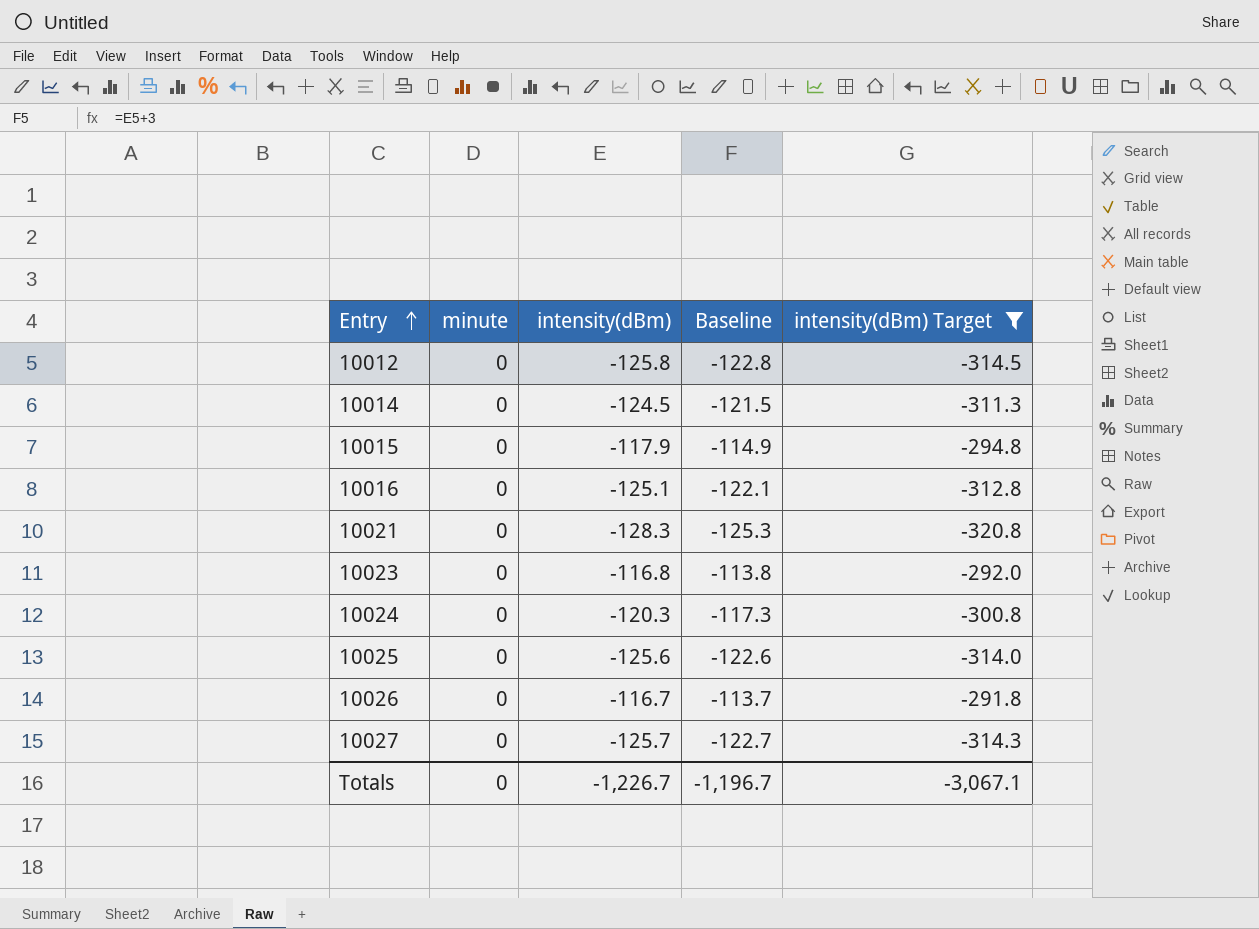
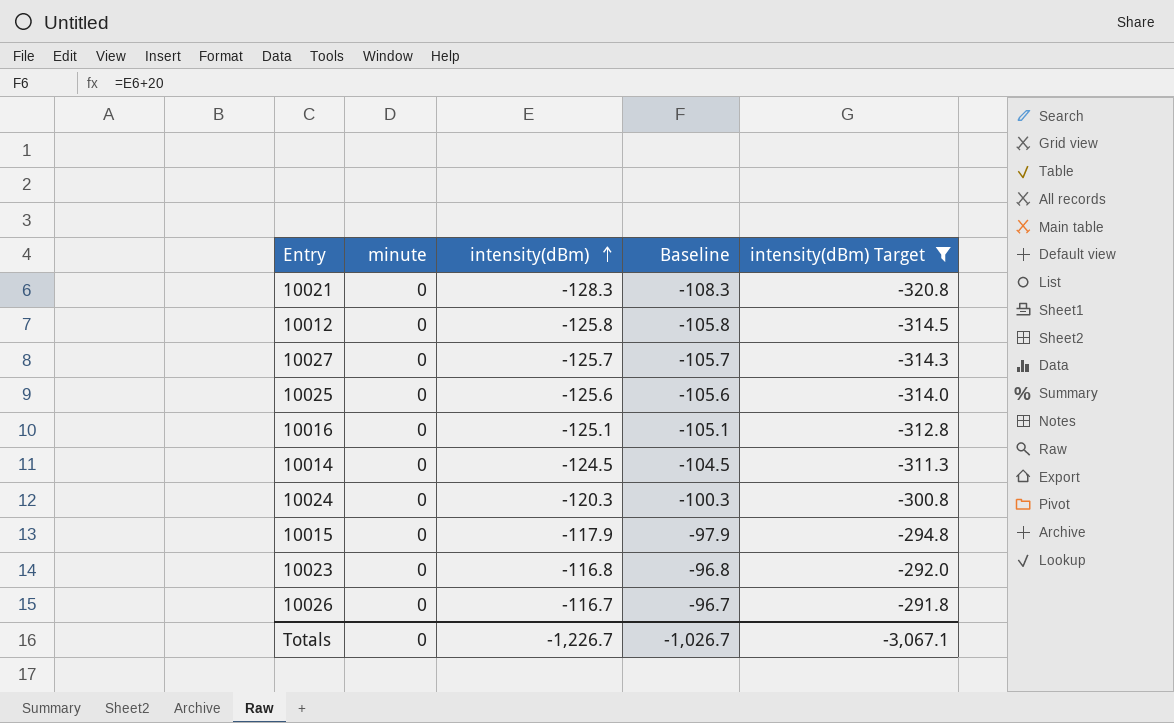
row order: Entry ascending -> intensity(dBm) ascending
column Baseline | formula: [intensity(dBm)] + 3 -> [intensity(dBm)] + 20
Totals | Baseline: -1,196.7 -> -1,026.7

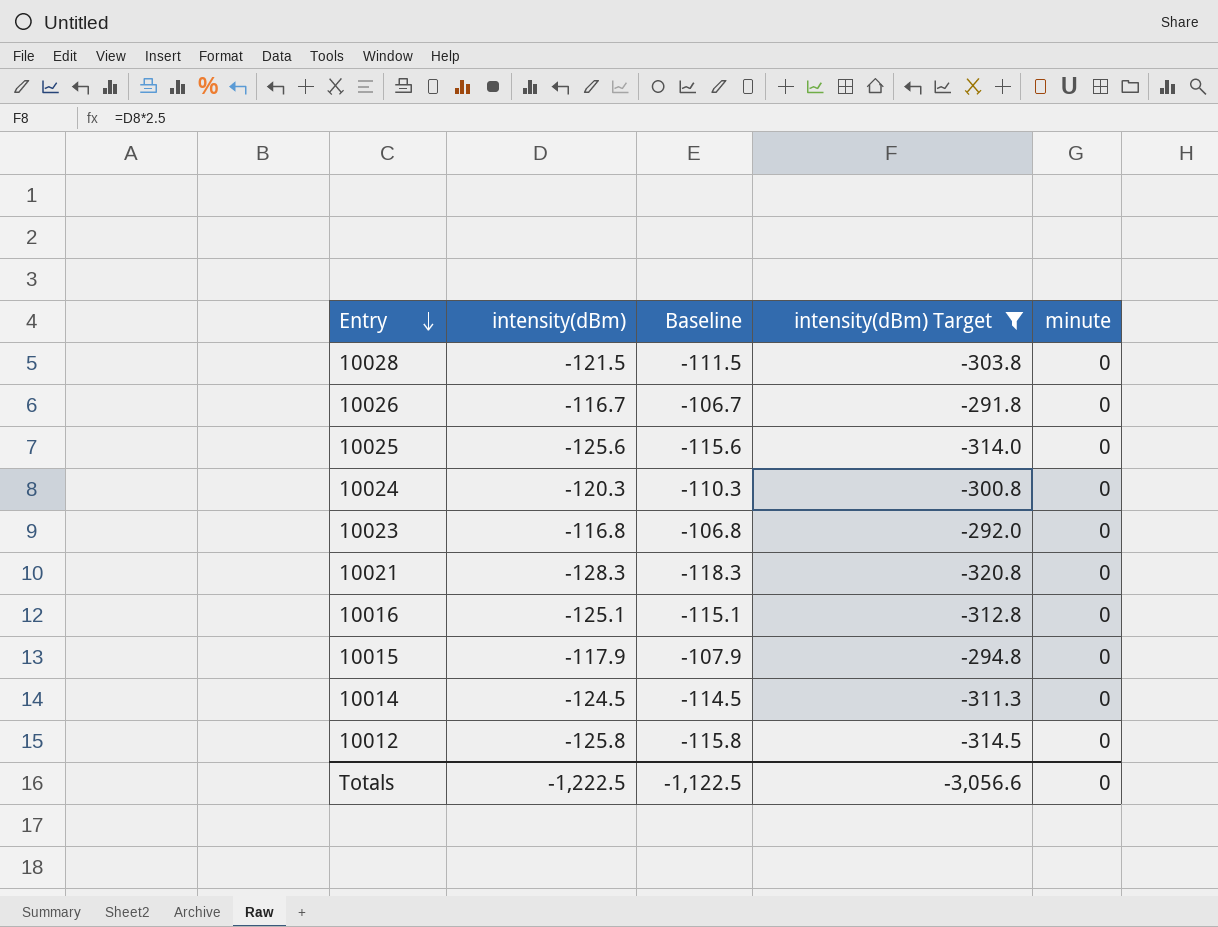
row order: intensity(dBm) ascending -> Entry descending
column Baseline | formula: [intensity(dBm)] + 20 -> [intensity(dBm)] + 10
column minute | position: 2 -> 5
row 10027: 0 | -125.7 | -105.7 | -314.3 -> none
row 10028: none -> -121.5 | -111.5 | -303.8 | 0
Totals | intensity(dBm): -1,226.7 -> -1,222.5
Totals | Baseline: -1,026.7 -> -1,122.5
Totals | intensity(dBm) Target: -3,067.1 -> -3,056.6

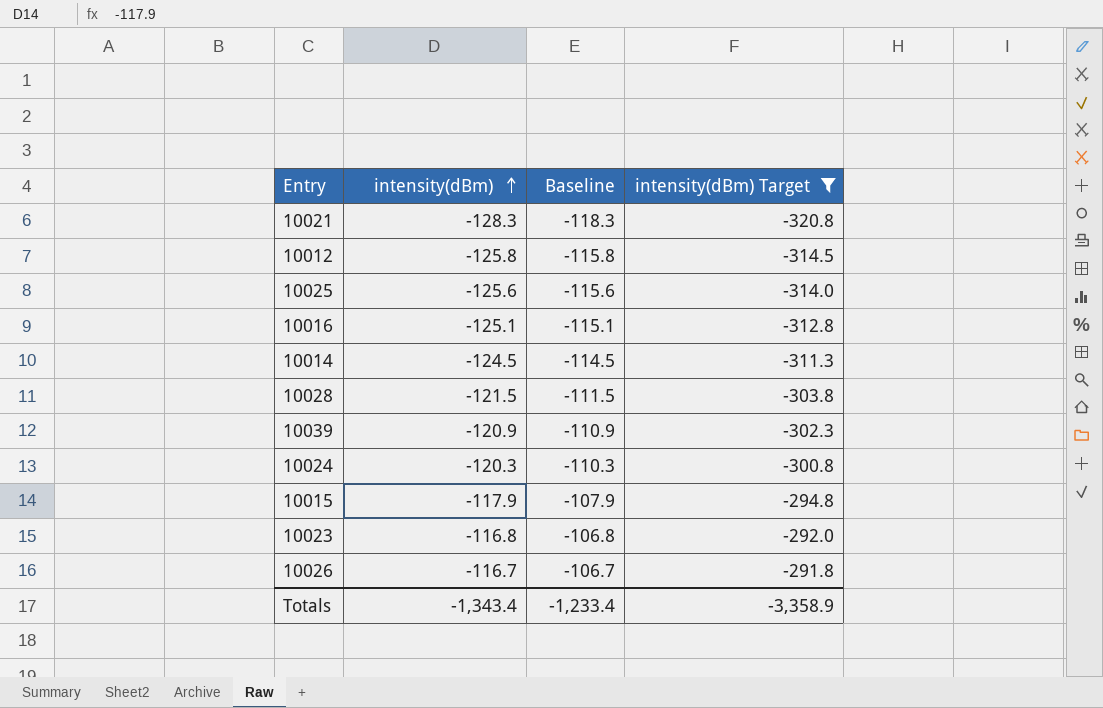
row order: Entry descending -> intensity(dBm) ascending
column minute | position: 5 -> none
row 10039: none -> -120.9 | -110.9 | -302.3
Totals | intensity(dBm): -1,222.5 -> -1,343.4
Totals | Baseline: -1,122.5 -> -1,233.4
Totals | intensity(dBm) Target: -3,056.6 -> -3,358.9

